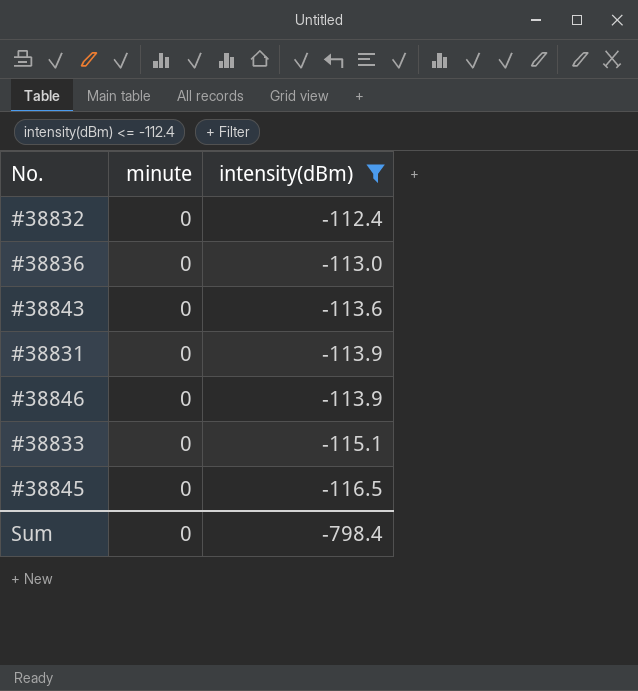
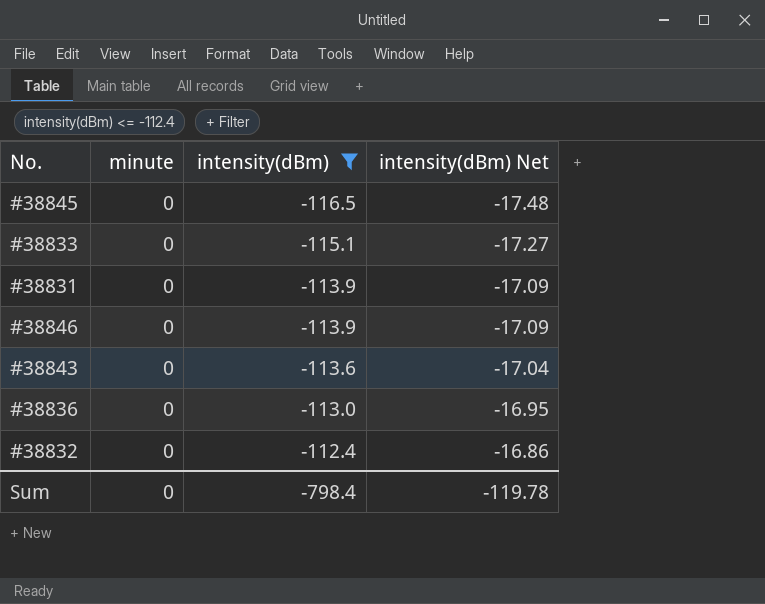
row order: intensity(dBm) descending -> intensity(dBm) ascending
column intensity(dBm) Net | formula: none -> [intensity(dBm)] * 0.15

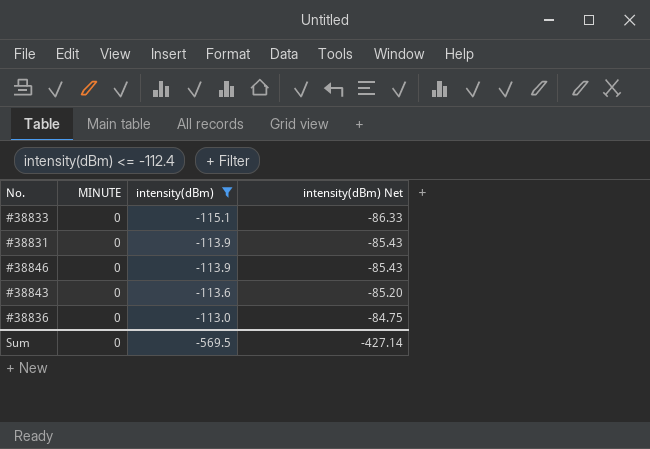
column name: minute -> MINUTE
column intensity(dBm) Net | formula: [intensity(dBm)] * 0.15 -> [intensity(dBm)] * 0.75
row #38845: 0 | -116.5 | -17.48 -> none
row #38832: 0 | -112.4 | -16.86 -> none
Sum | intensity(dBm): -798.4 -> -569.5
Sum | intensity(dBm) Net: -119.78 -> -427.14

